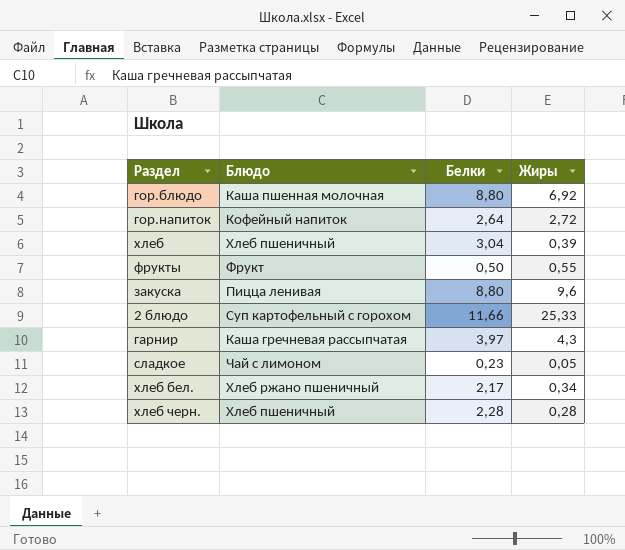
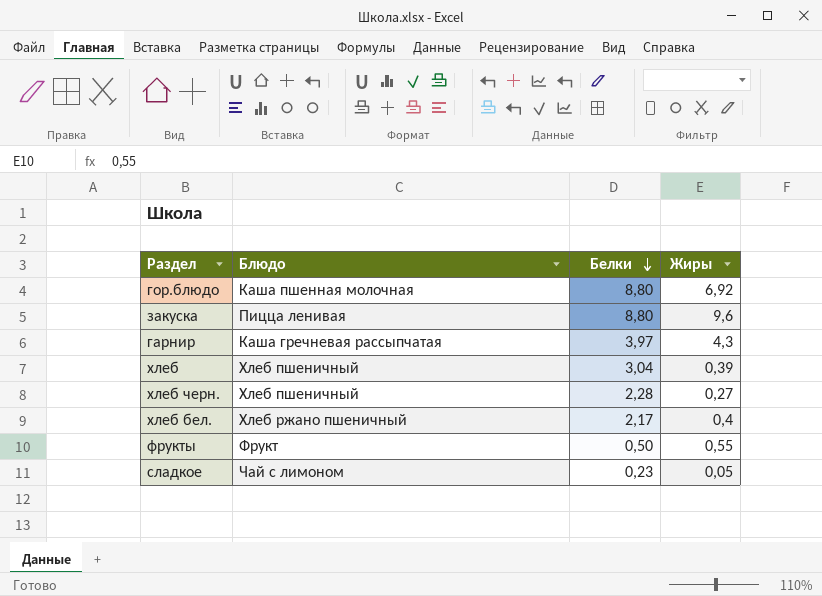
row order: none -> Белки descending
row гор.напиток: Кофейный напиток | 2,64 | 2,72 -> none
row 2 блюдо: Суп картофельный с горохом | 11,66 | 25,33 -> none
хлеб черн. | Жиры: 0,28 -> 0,27
хлеб бел. | Жиры: 0,34 -> 0,4

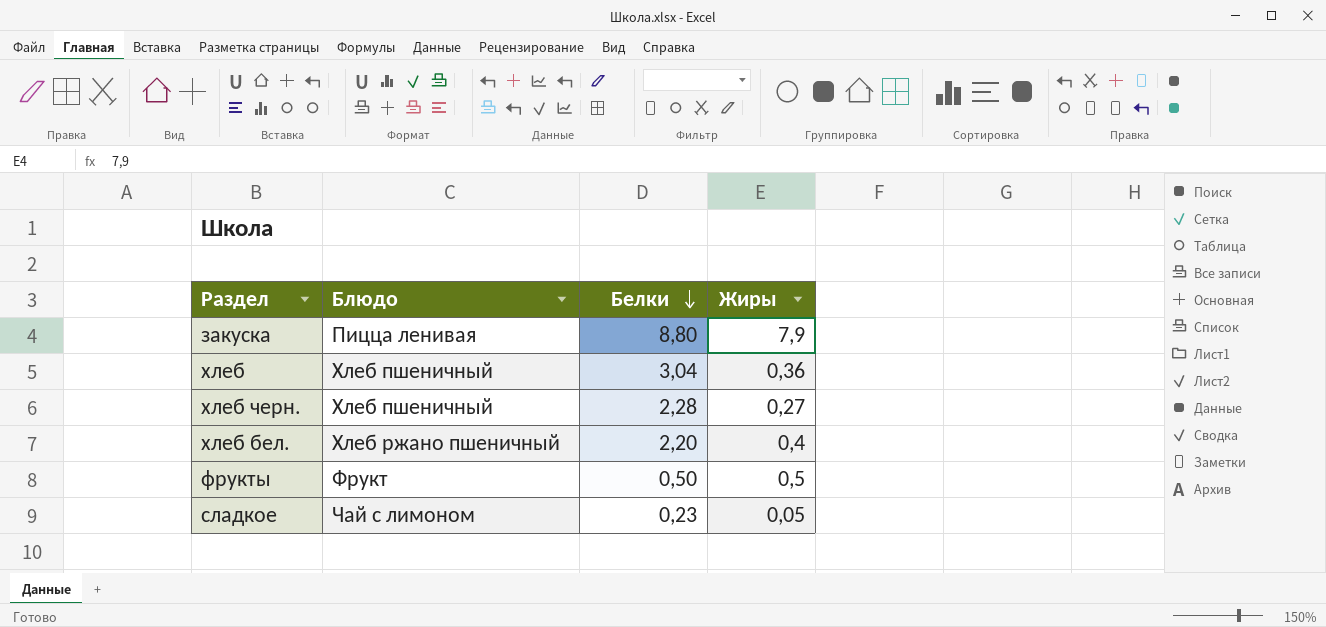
row гор.блюдо: Каша пшенная молочная | 8,80 | 6,92 -> none
row гарнир: Каша гречневая рассыпчатая | 3,97 | 4,3 -> none
закуска | Жиры: 9,6 -> 7,9
хлеб | Жиры: 0,39 -> 0,36
хлеб бел. | Белки: 2,17 -> 2,20
фрукты | Жиры: 0,55 -> 0,5

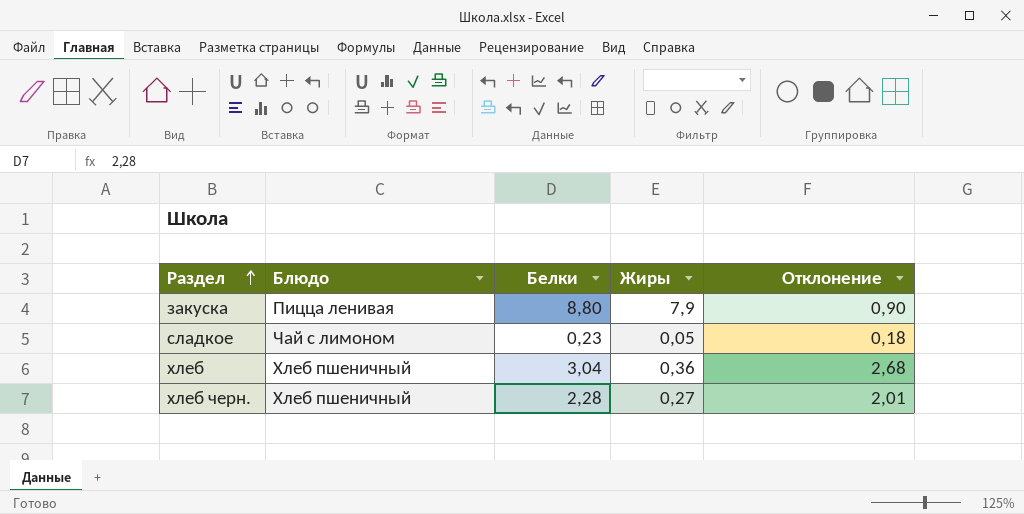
row order: Белки descending -> Раздел ascending
column Отклонение | formula: none -> [Белки] - [Жиры]
row хлеб бел.: Хлеб ржано пшеничный | 2,20 | 0,4 -> none
row фрукты: Фрукт | 0,50 | 0,5 -> none

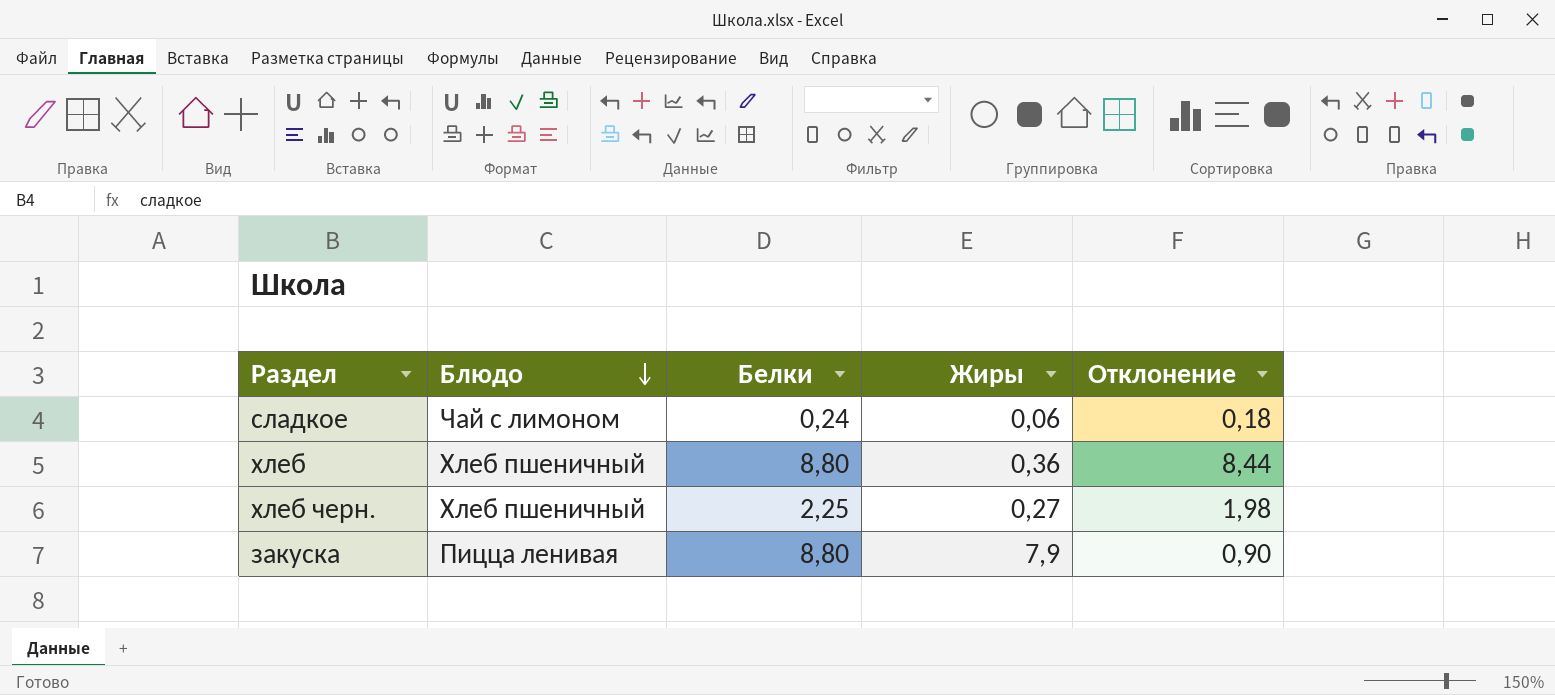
row order: Раздел ascending -> Блюдо descending
сладкое | Белки: 0,23 -> 0,24
сладкое | Жиры: 0,05 -> 0,06
хлеб | Белки: 3,04 -> 8,80
хлеб | Отклонение: 2,68 -> 8,44
хлеб черн. | Белки: 2,28 -> 2,25
хлеб черн. | Отклонение: 2,01 -> 1,98

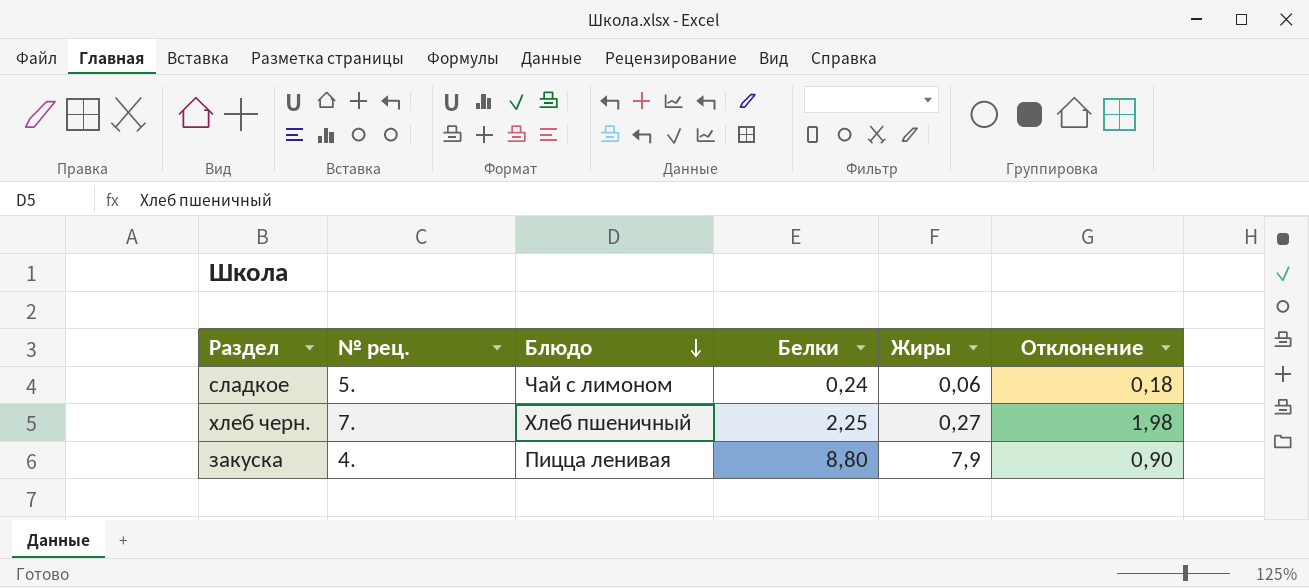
column № рец. | position: none -> 2
row хлеб: Хлеб пшеничный | 8,80 | 0,36 | 8,44 -> none

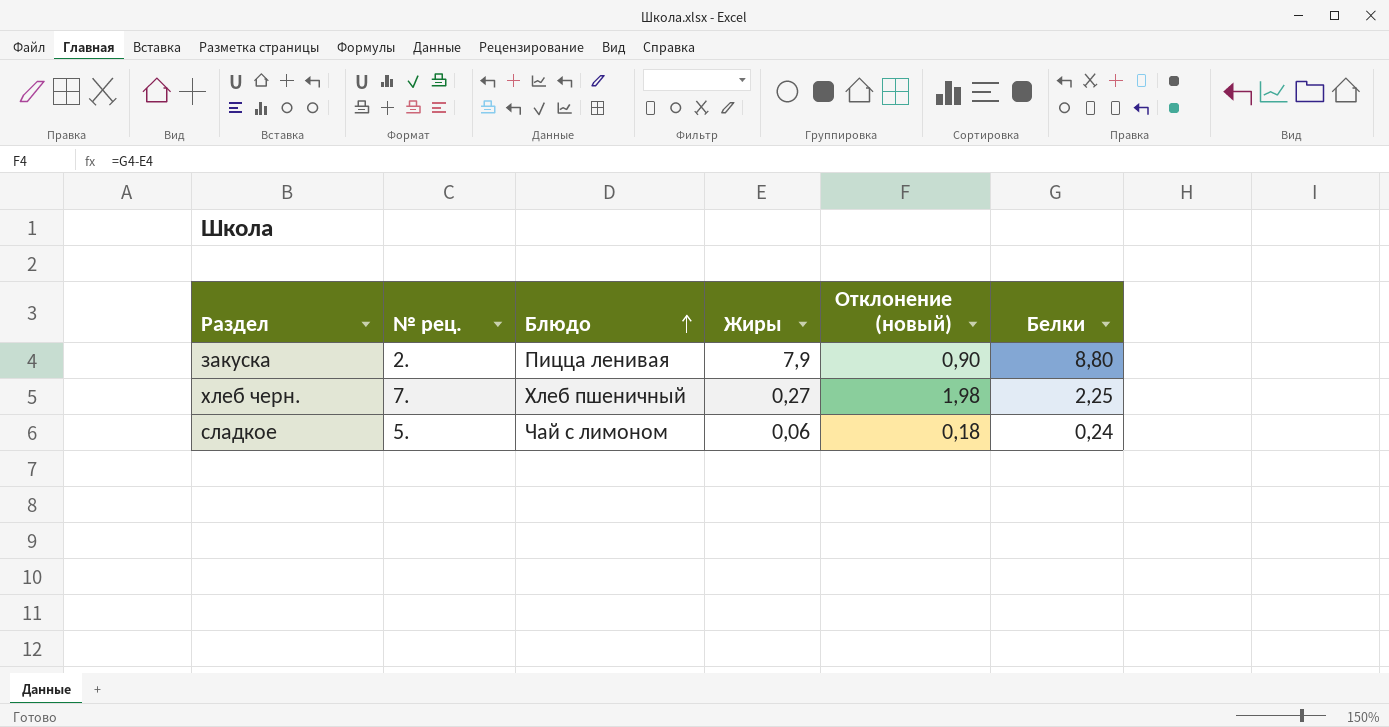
row order: Блюдо descending -> Блюдо ascending
column name: Отклонение -> Отклонение (новый)
column Белки | position: 4 -> 6
закуска | № рец.: 4. -> 2.

